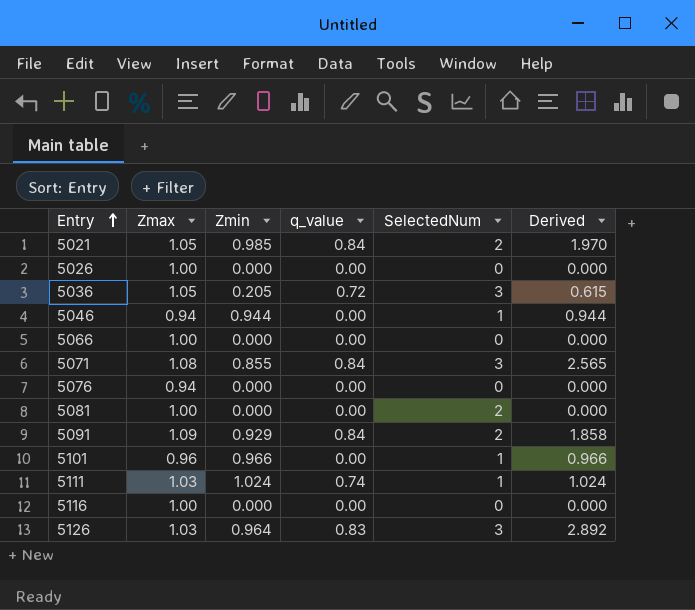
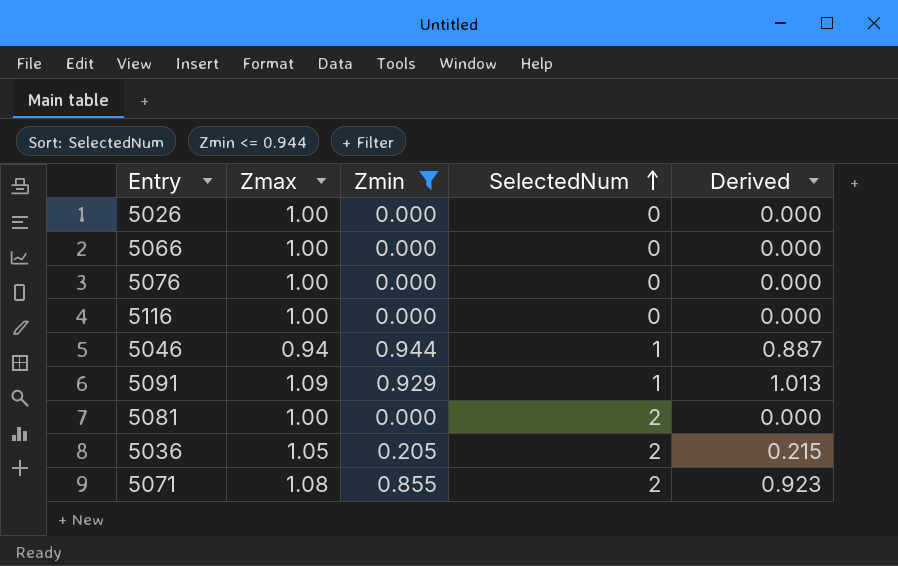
filter: none -> Zmin <= 0.944
row order: Entry ascending -> SelectedNum ascending
column q_value | position: 4 -> none
column Derived | formula: [Zmin] * [SelectedNum] -> [Zmax] * [Zmin]
5076 | Zmax: 0.94 -> 1.00
5091 | SelectedNum: 2 -> 1
5036 | SelectedNum: 3 -> 2
5071 | SelectedNum: 3 -> 2

